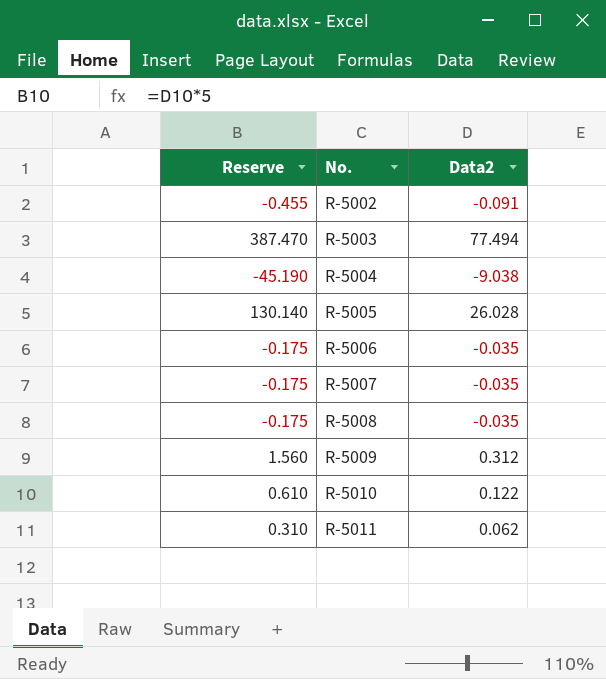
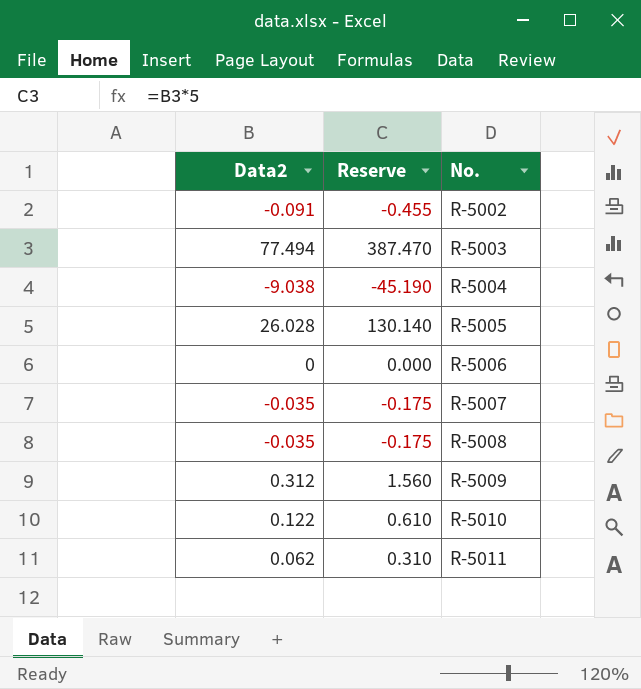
column Data2 | position: 3 -> 1
R-5006 | Data2: -0.035 -> 0
R-5006 | Reserve: -0.175 -> 0.000

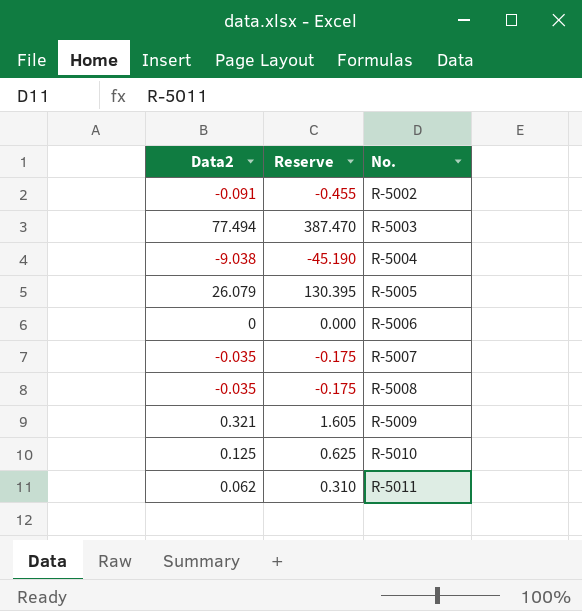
R-5005 | Data2: 26.028 -> 26.079
R-5005 | Reserve: 130.140 -> 130.395
R-5009 | Data2: 0.312 -> 0.321
R-5009 | Reserve: 1.560 -> 1.605
R-5010 | Data2: 0.122 -> 0.125
R-5010 | Reserve: 0.610 -> 0.625

